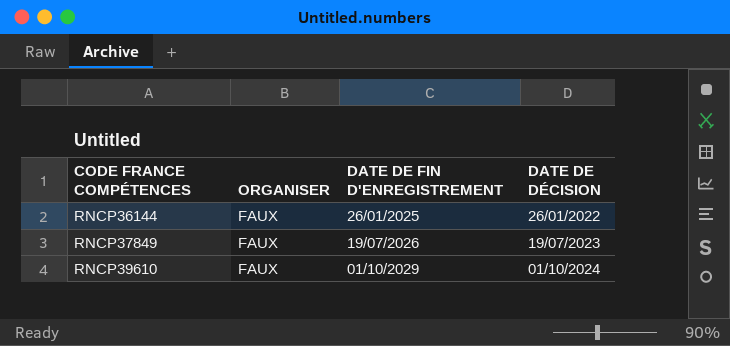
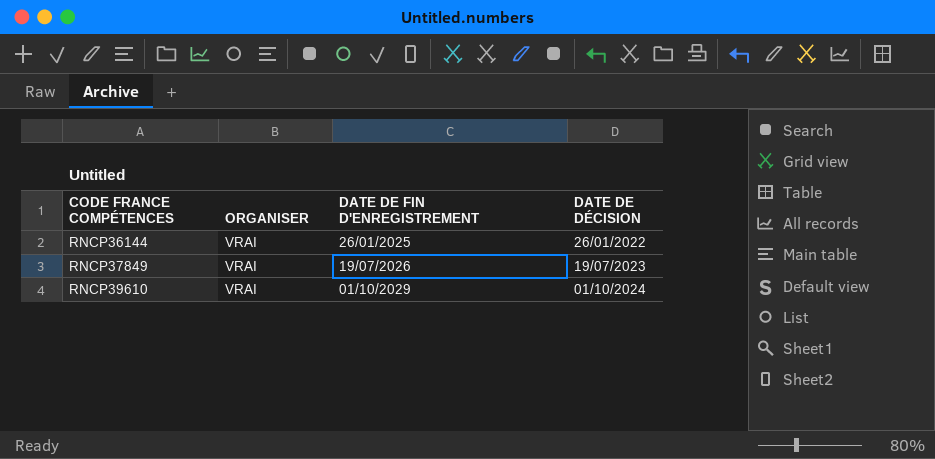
RNCP36144 | ORGANISER: FAUX -> VRAI
RNCP37849 | ORGANISER: FAUX -> VRAI
RNCP39610 | ORGANISER: FAUX -> VRAI

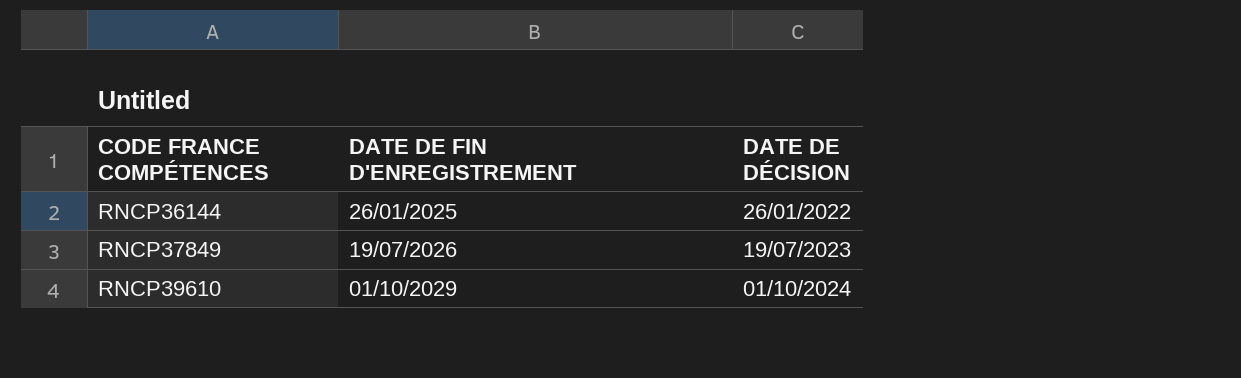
column ORGANISER | position: 2 -> none

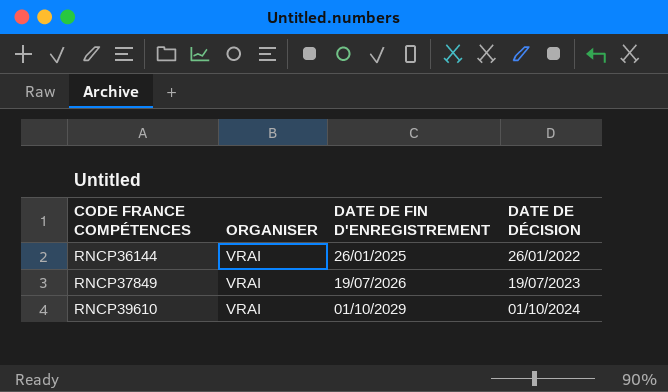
column ORGANISER | position: none -> 2

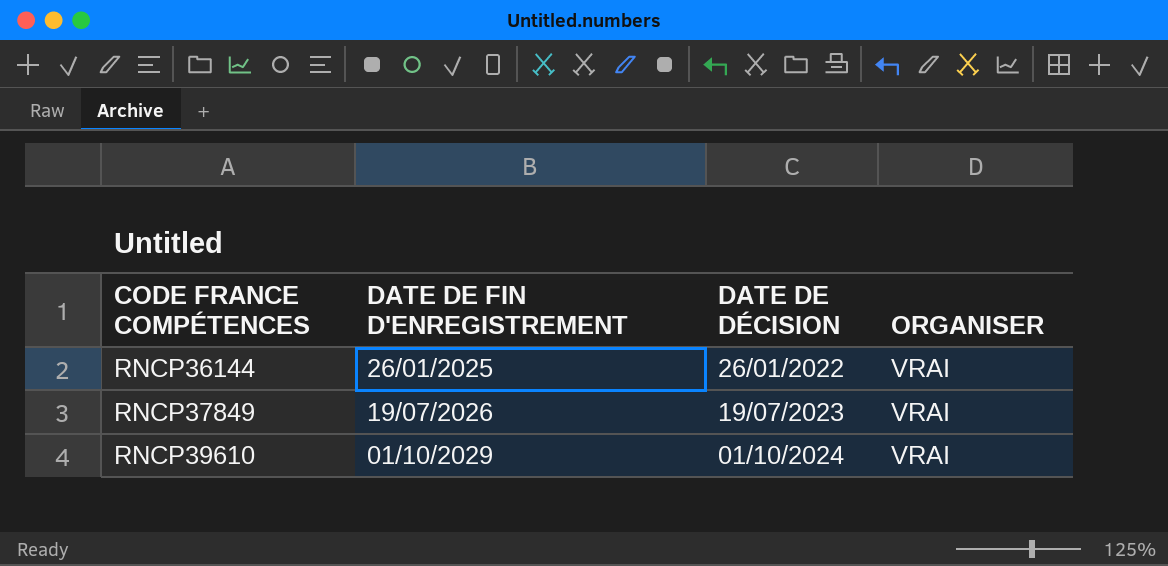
column ORGANISER | position: 2 -> 4

